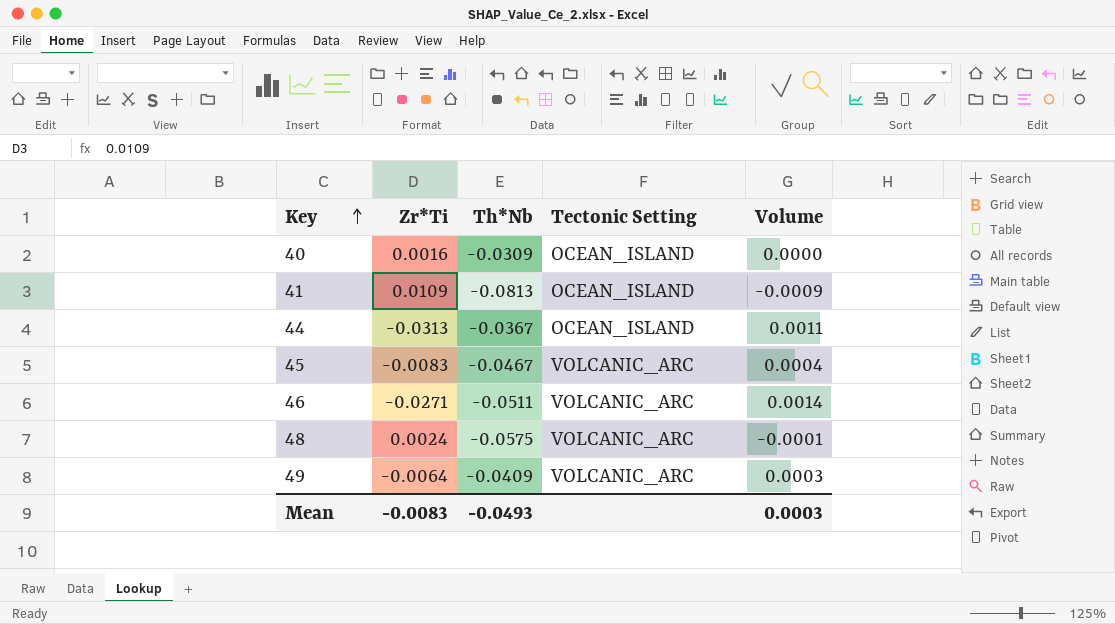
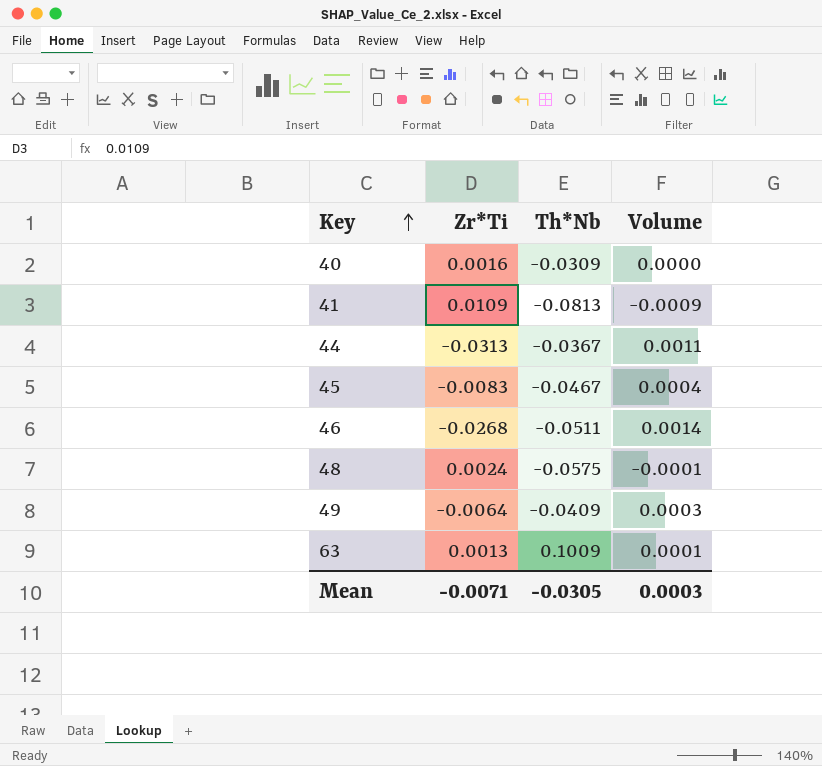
column Tectonic Setting | position: 4 -> none
46 | Zr*Ti: -0.0271 -> -0.0268
row 63: none -> 0.0013 | 0.1009 | 0.0001
Mean | Zr*Ti: -0.0083 -> -0.0071
Mean | Th*Nb: -0.0493 -> -0.0305

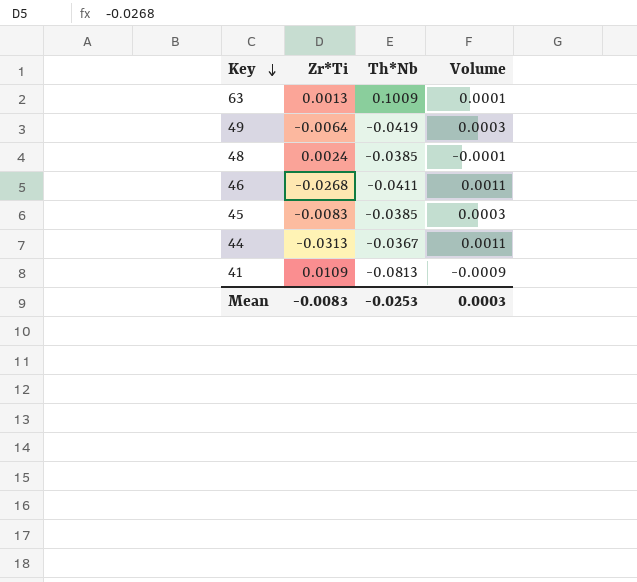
row order: Key ascending -> Key descending
row 40: 0.0016 | -0.0309 | 0.0000 -> none
49 | Th*Nb: -0.0409 -> -0.0419
48 | Th*Nb: -0.0575 -> -0.0385
46 | Th*Nb: -0.0511 -> -0.0411
46 | Volume: 0.0014 -> 0.0011
45 | Th*Nb: -0.0467 -> -0.0385
45 | Volume: 0.0004 -> 0.0003
Mean | Zr*Ti: -0.0071 -> -0.0083
Mean | Th*Nb: -0.0305 -> -0.0253

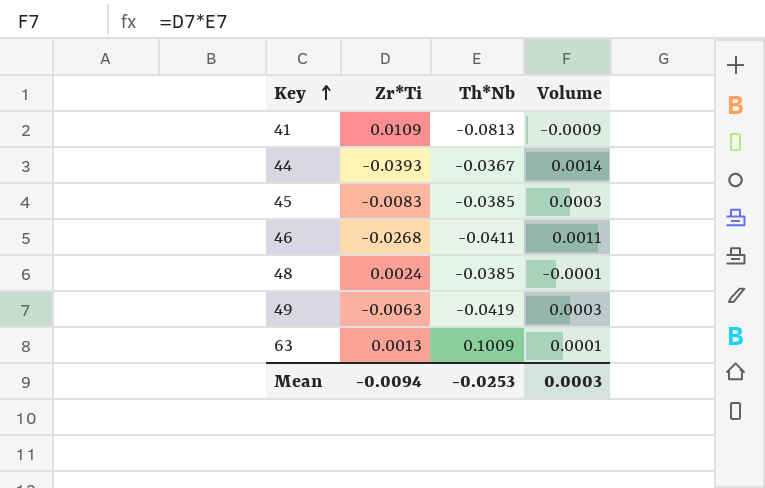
row order: Key descending -> Key ascending
44 | Zr*Ti: -0.0313 -> -0.0393
44 | Volume: 0.0011 -> 0.0014
49 | Zr*Ti: -0.0064 -> -0.0063
Mean | Zr*Ti: -0.0083 -> -0.0094

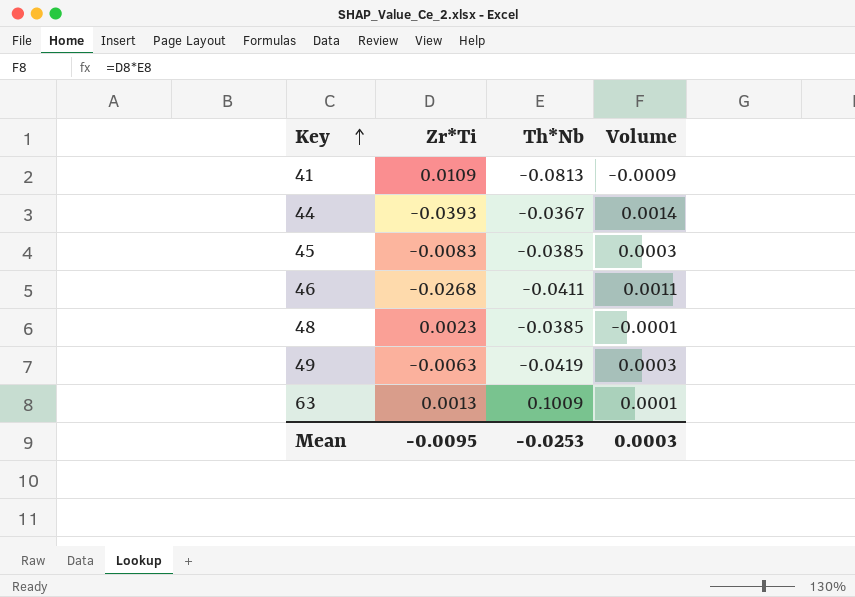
48 | Zr*Ti: 0.0024 -> 0.0023
Mean | Zr*Ti: -0.0094 -> -0.0095

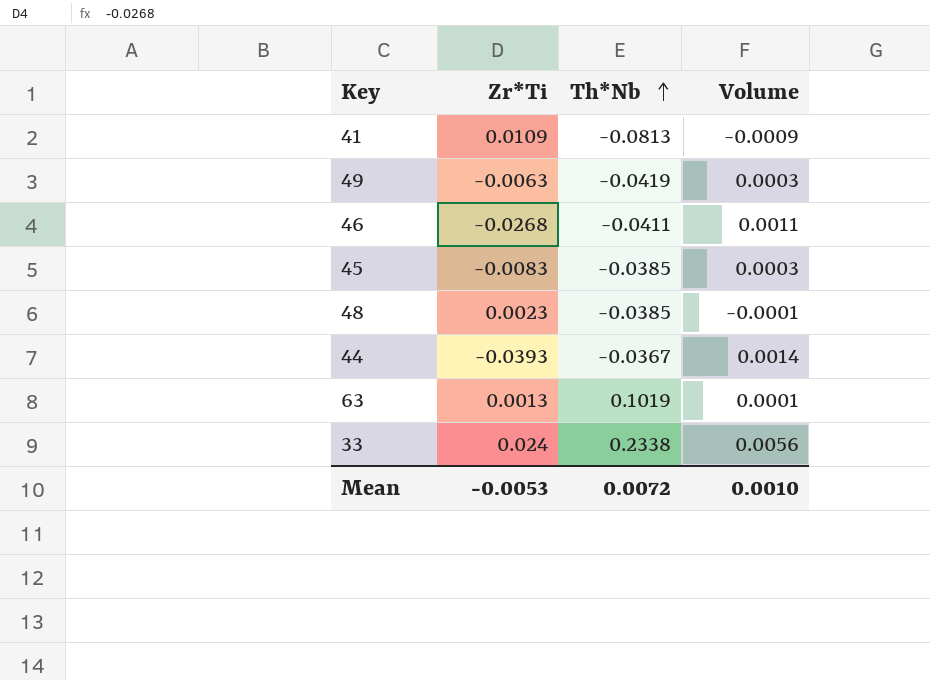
row order: Key ascending -> Th*Nb ascending
63 | Th*Nb: 0.1009 -> 0.1019
row 33: none -> 0.024 | 0.2338 | 0.0056
Mean | Zr*Ti: -0.0095 -> -0.0053
Mean | Th*Nb: -0.0253 -> 0.0072
Mean | Volume: 0.0003 -> 0.0010

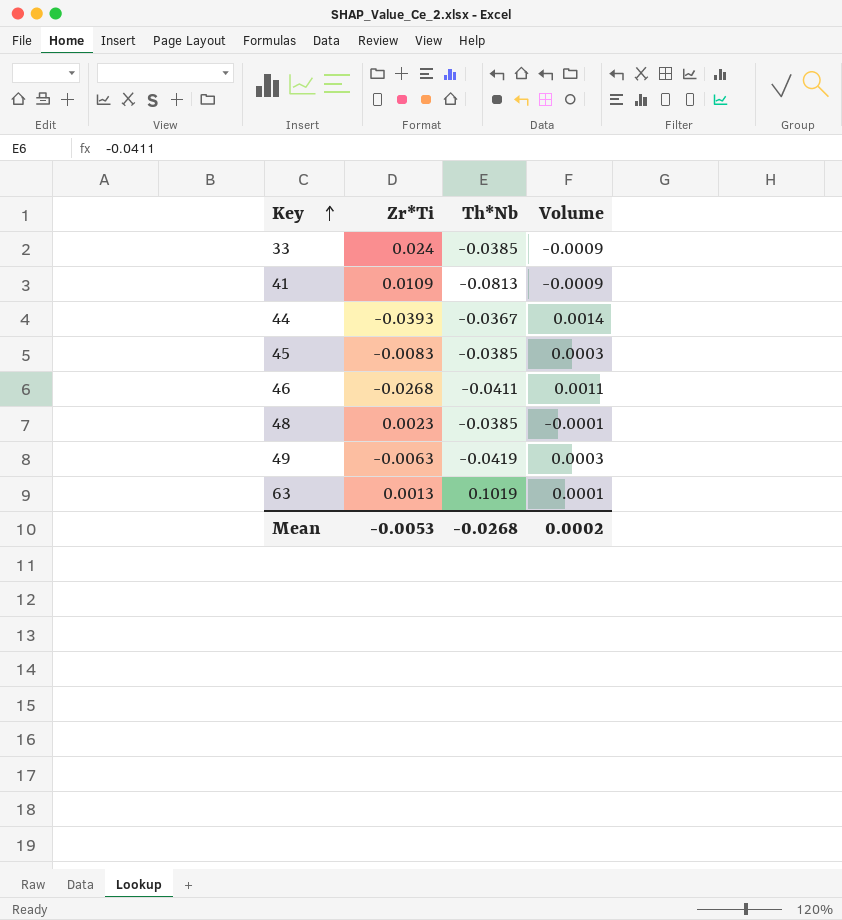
row order: Th*Nb ascending -> Key ascending
33 | Th*Nb: 0.2338 -> -0.0385
33 | Volume: 0.0056 -> -0.0009
Mean | Th*Nb: 0.0072 -> -0.0268
Mean | Volume: 0.0010 -> 0.0002

